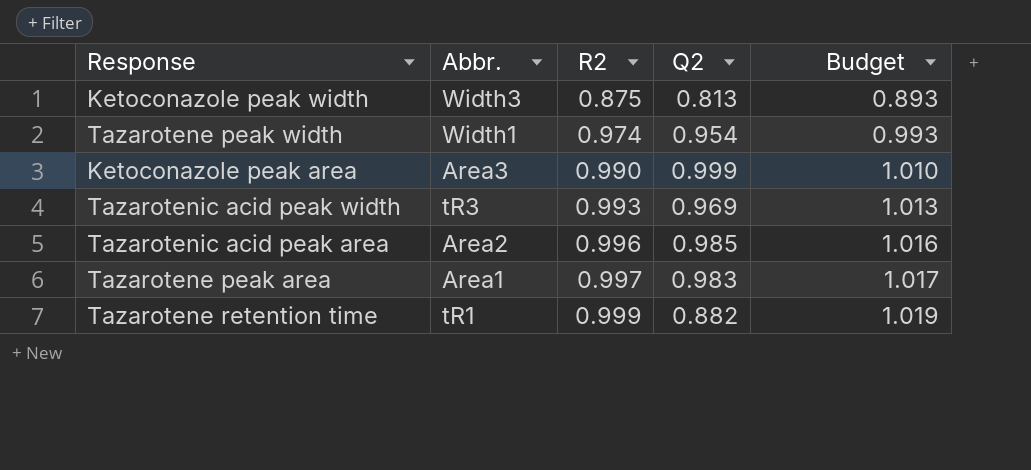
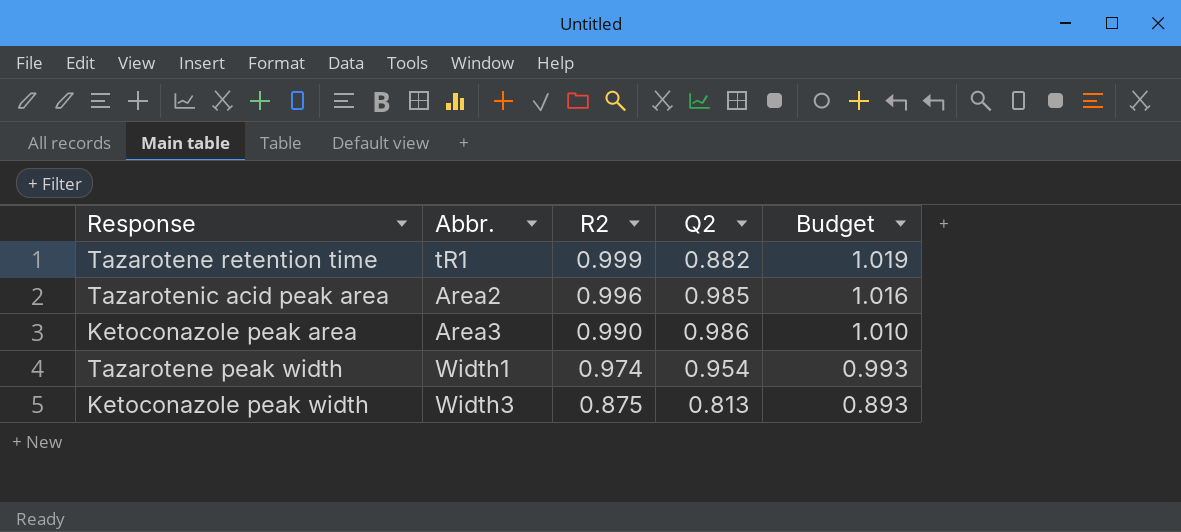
row order: R2 ascending -> R2 descending
row Tazarotenic acid peak width: tR3 | 0.993 | 0.969 | 1.013 -> none
row Tazarotene peak area: Area1 | 0.997 | 0.983 | 1.017 -> none
Ketoconazole peak area | Q2: 0.999 -> 0.986

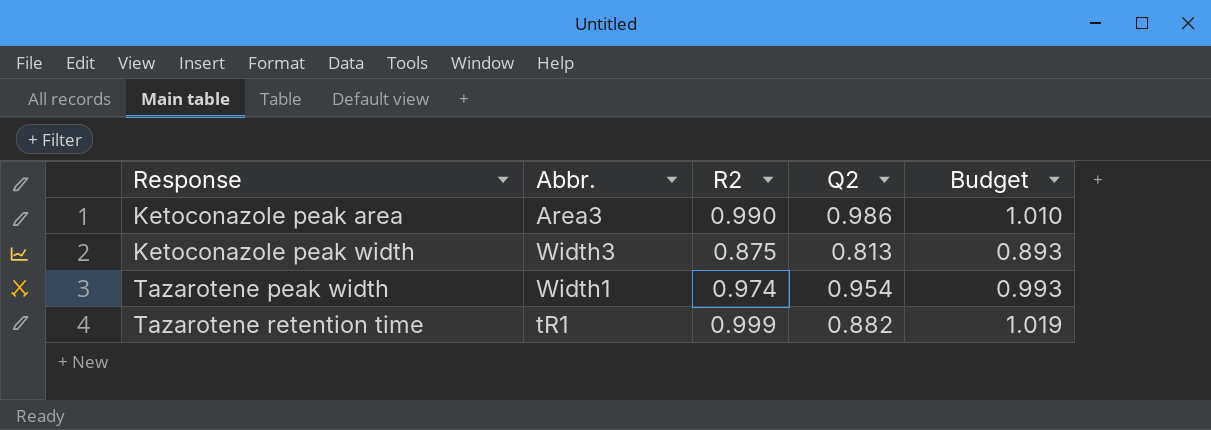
row order: R2 descending -> Response ascending
row Tazarotenic acid peak area: Area2 | 0.996 | 0.985 | 1.016 -> none

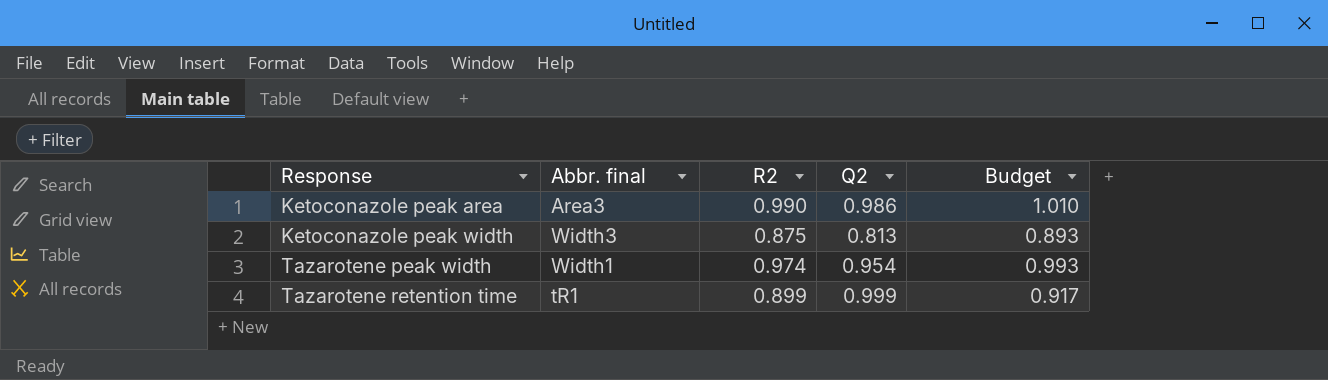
column name: Abbr. -> Abbr. final
Tazarotene retention time | R2: 0.999 -> 0.899
Tazarotene retention time | Q2: 0.882 -> 0.999
Tazarotene retention time | Budget: 1.019 -> 0.917

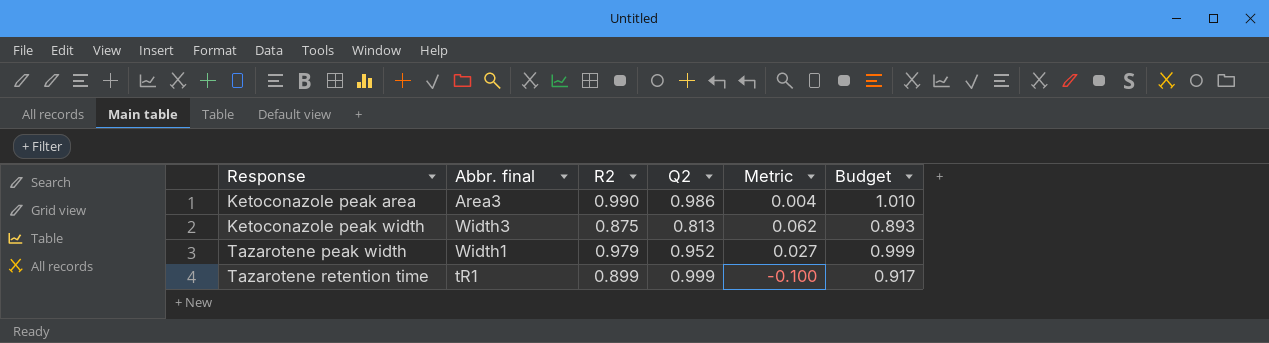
column Metric | formula: none -> [R2] - [Q2]
Tazarotene peak width | R2: 0.974 -> 0.979
Tazarotene peak width | Q2: 0.954 -> 0.952
Tazarotene peak width | Budget: 0.993 -> 0.999

